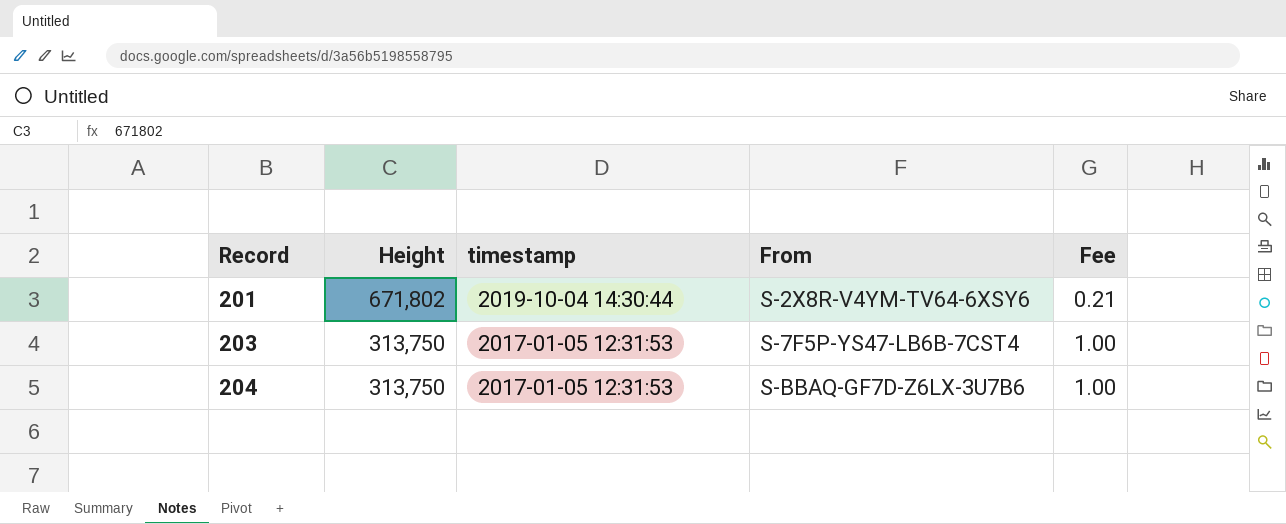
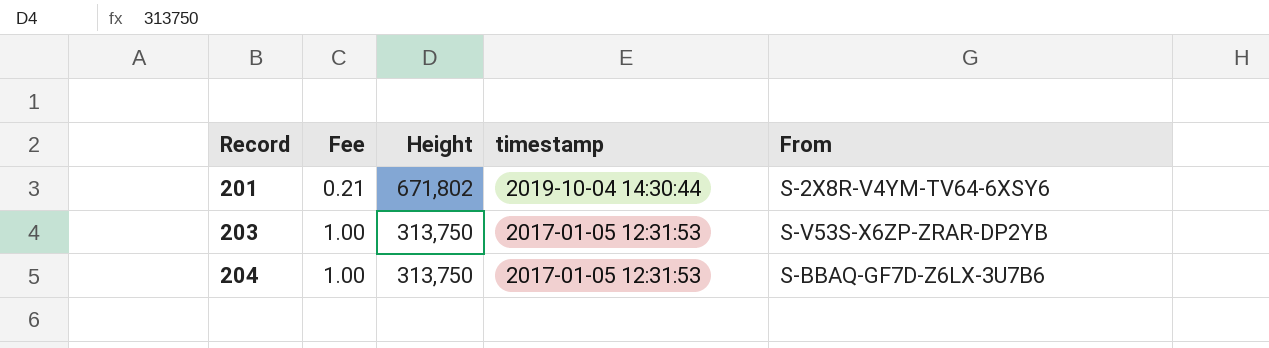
column Fee | position: 5 -> 2
203 | From: S-7F5P-YS47-LB6B-7CST4 -> S-V53S-X6ZP-ZRAR-DP2YB

